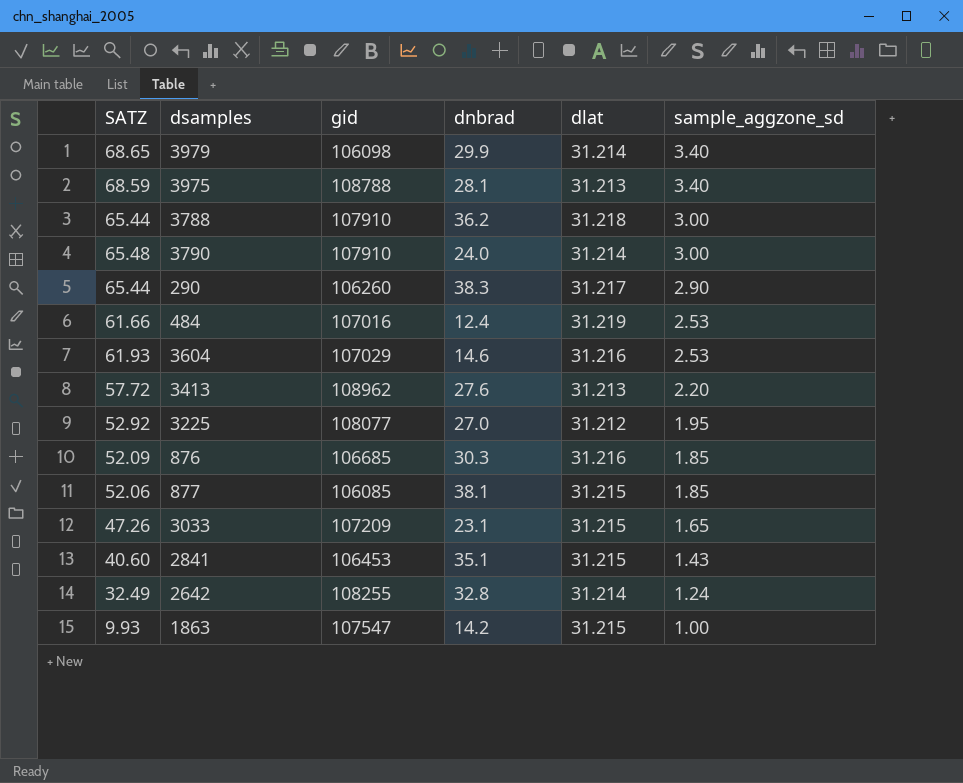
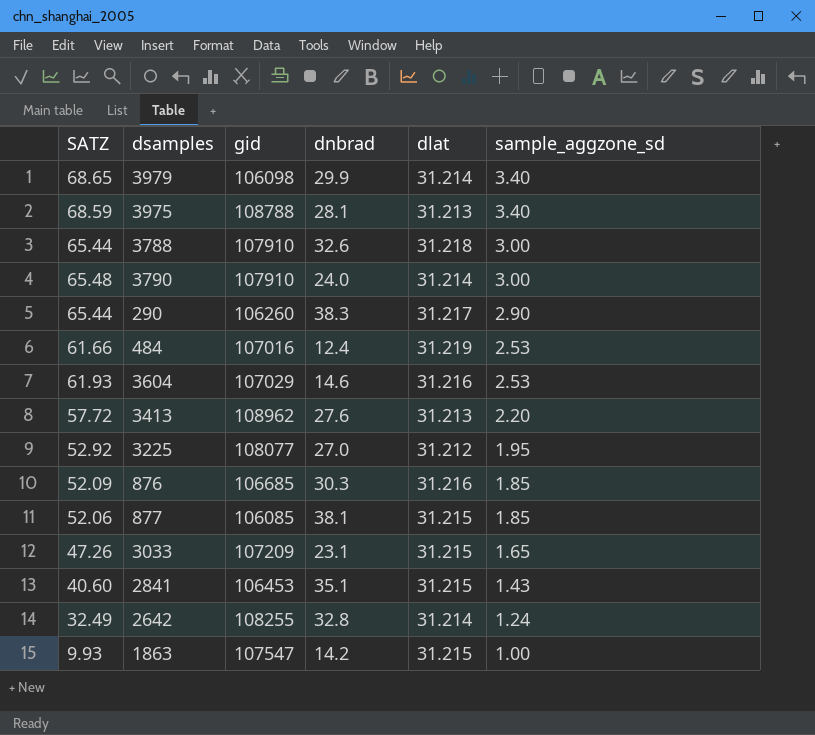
3788 | dnbrad: 36.2 -> 32.6

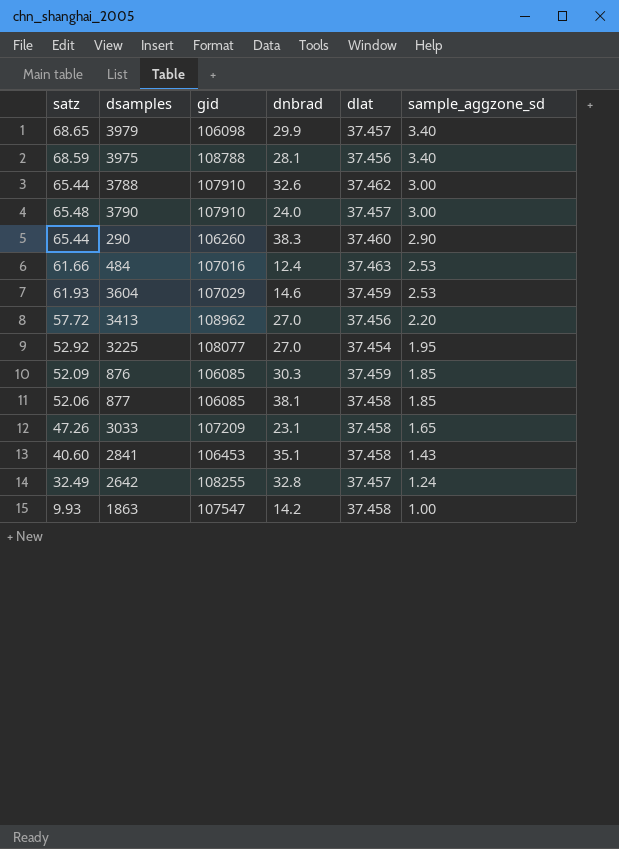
column name: SATZ -> satz
3979 | dlat: 31.214 -> 37.457
3975 | dlat: 31.213 -> 37.456
3788 | dlat: 31.218 -> 37.462
3790 | dlat: 31.214 -> 37.457
290 | dlat: 31.217 -> 37.460
484 | dlat: 31.219 -> 37.463
3604 | dlat: 31.216 -> 37.459
3413 | dnbrad: 27.6 -> 27.0
3413 | dlat: 31.213 -> 37.456
3225 | dlat: 31.212 -> 37.454
876 | gid: 106685 -> 106085
876 | dlat: 31.216 -> 37.459
877 | dlat: 31.215 -> 37.458
3033 | dlat: 31.215 -> 37.458
2841 | dlat: 31.215 -> 37.458
2642 | dlat: 31.214 -> 37.457
1863 | dlat: 31.215 -> 37.458

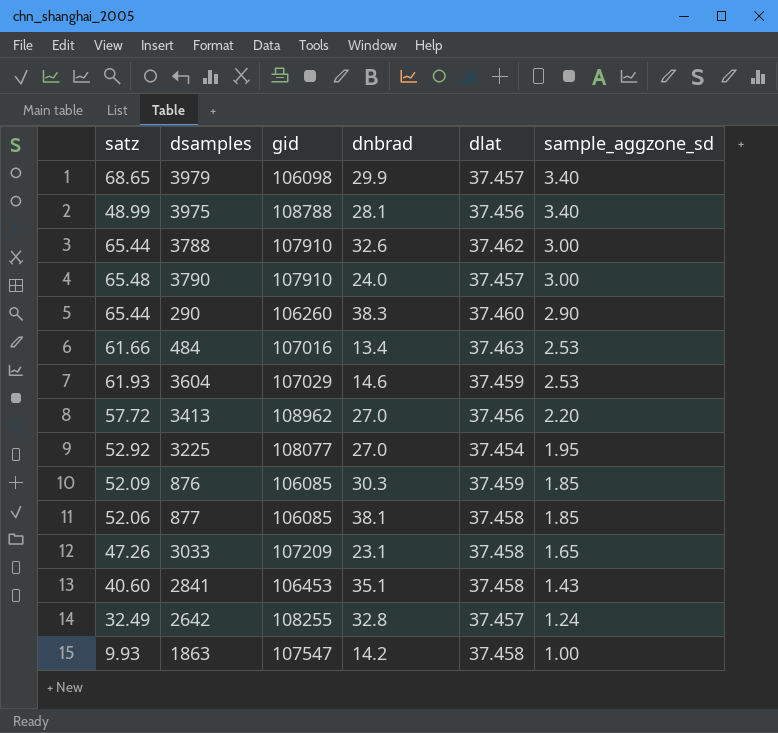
3975 | satz: 68.59 -> 48.99
484 | dnbrad: 12.4 -> 13.4

